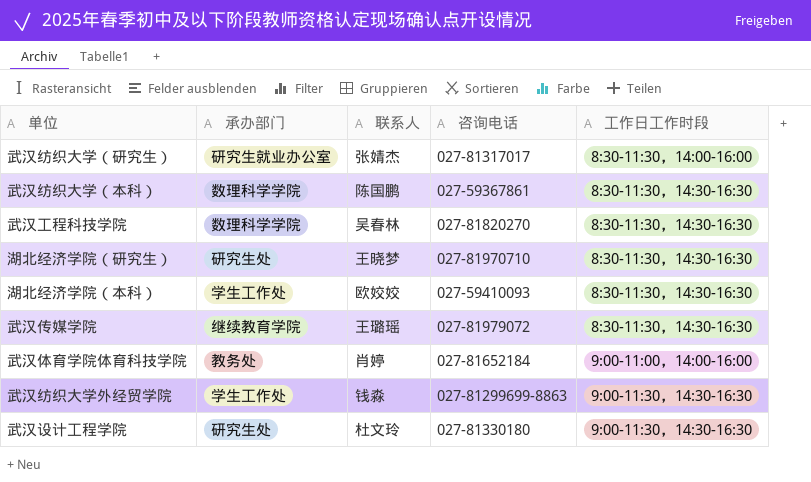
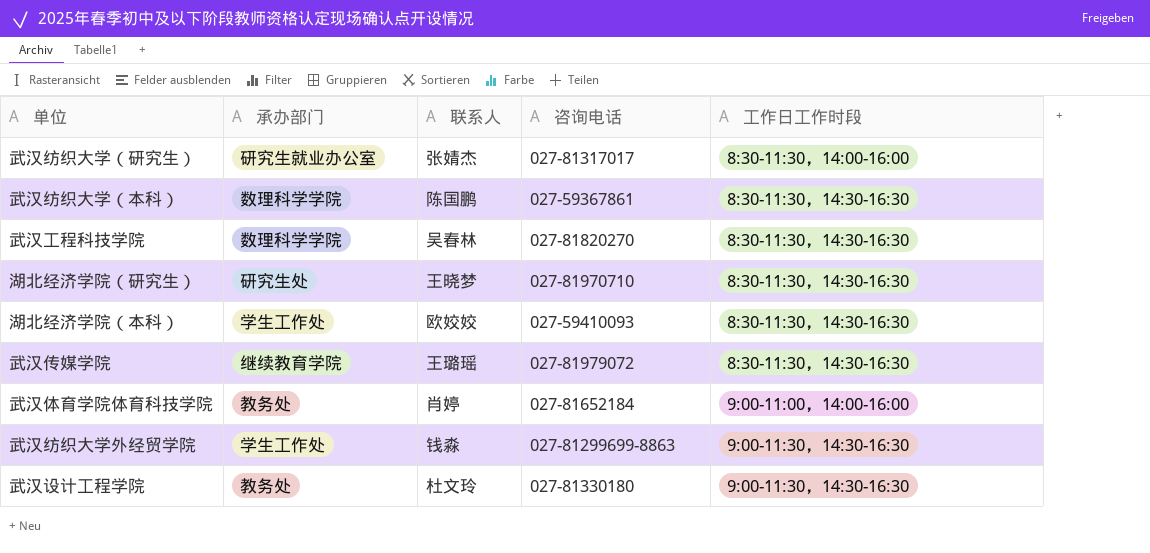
武汉设计工程学院 | 承办部门: 研究生处 -> 教务处

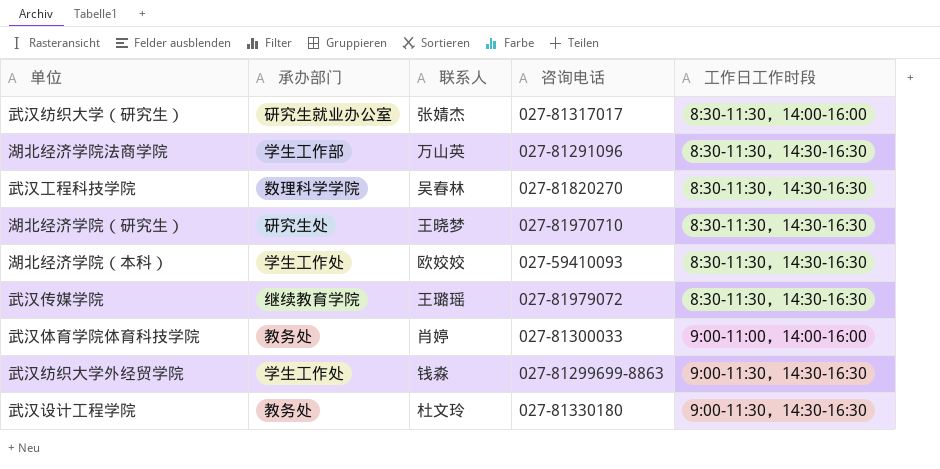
row 武汉纺织大学（本科）: 数理科学学院 | 陈国鹏 | 027-59367861 | 8:30-11:30，14:30-16:30 -> none
row 湖北经济学院法商学院: none -> 学生工作部 | 万山英 | 027-81291096 | 8:30-11:30，14:30-16:30
武汉体育学院体育科技学院 | 咨询电话: 027-81652184 -> 027-81300033

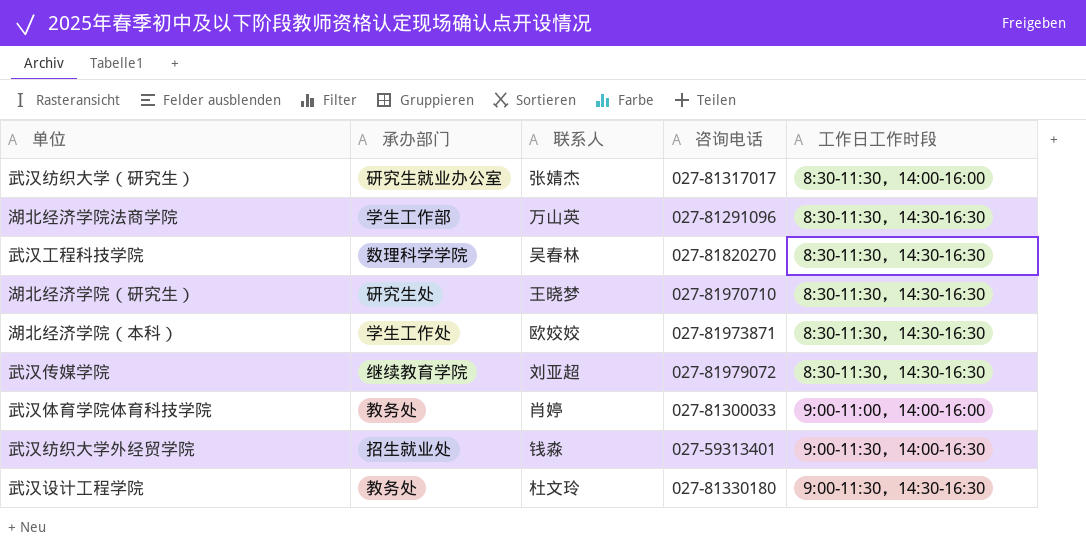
湖北经济学院（本科） | 咨询电话: 027-59410093 -> 027-81973871
武汉传媒学院 | 联系人: 王璐瑶 -> 刘亚超
武汉纺织大学外经贸学院 | 承办部门: 学生工作处 -> 招生就业处
武汉纺织大学外经贸学院 | 咨询电话: 027-81299699-8863 -> 027-59313401
武汉纺织大学外经贸学院 | 工作日工作时段: 9:00-11:30，14:30-16:30 -> 9:00-11:30，14:00-16:30

